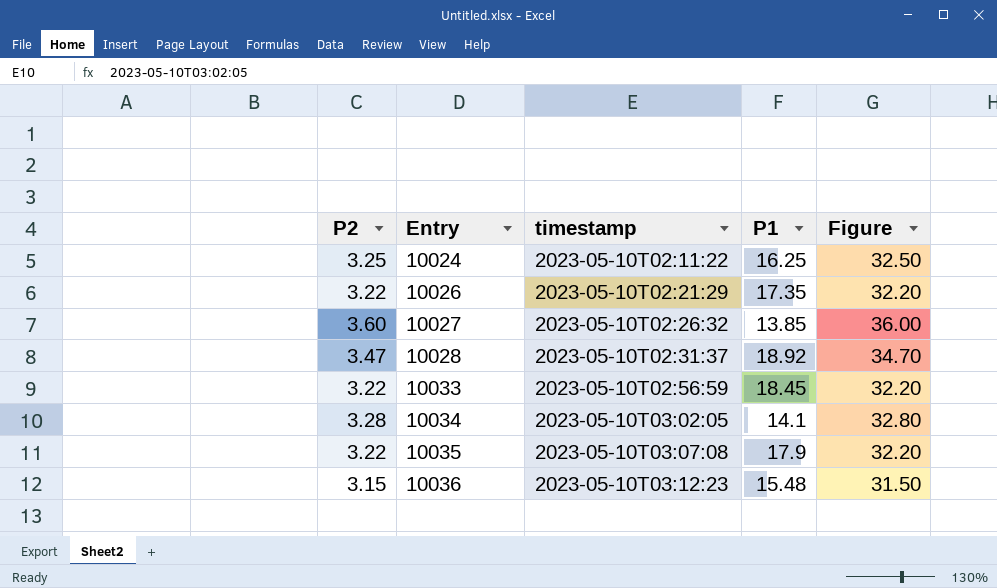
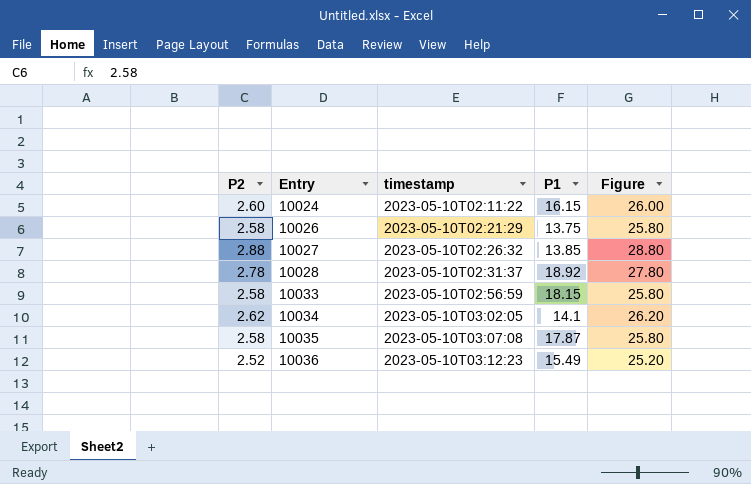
10024 | P2: 3.25 -> 2.60
10024 | P1: 16.25 -> 16.15
10024 | Figure: 32.50 -> 26.00
10026 | P2: 3.22 -> 2.58
10026 | P1: 17.35 -> 13.75
10026 | Figure: 32.20 -> 25.80
10027 | P2: 3.60 -> 2.88
10027 | Figure: 36.00 -> 28.80
10028 | P2: 3.47 -> 2.78
10028 | Figure: 34.70 -> 27.80
10033 | P2: 3.22 -> 2.58
10033 | P1: 18.45 -> 18.15
10033 | Figure: 32.20 -> 25.80
10034 | P2: 3.28 -> 2.62
10034 | Figure: 32.80 -> 26.20
10035 | P2: 3.22 -> 2.58
10035 | P1: 17.9 -> 17.87
10035 | Figure: 32.20 -> 25.80
10036 | P2: 3.15 -> 2.52
10036 | P1: 15.48 -> 15.49
10036 | Figure: 31.50 -> 25.20

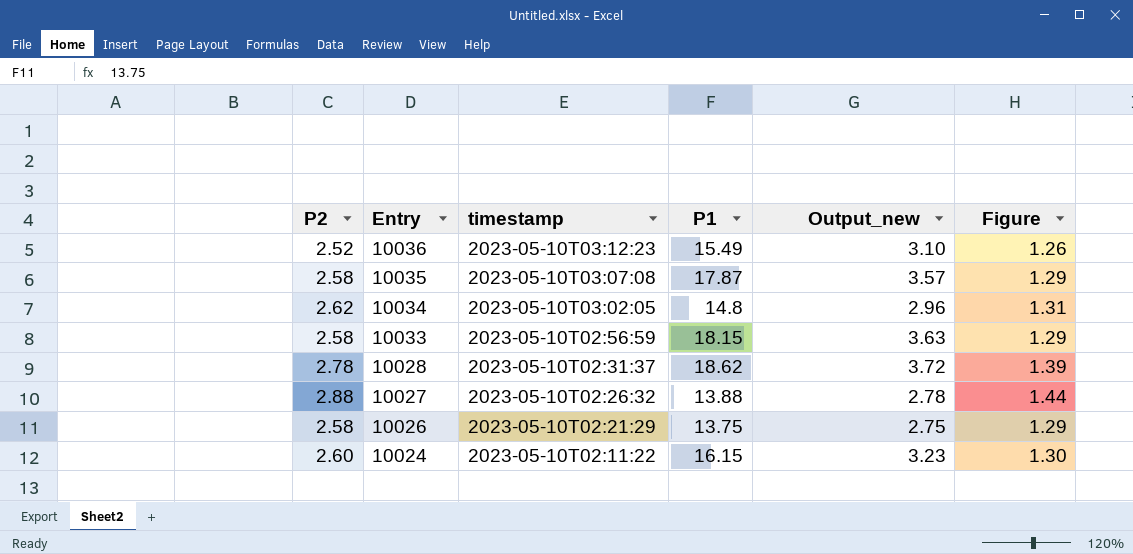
row order: Entry ascending -> Entry descending
column Output_new | formula: none -> [P1] * 0.2
column Figure | formula: [P2] * 10 -> [P2] * 0.5
10034 | P1: 14.1 -> 14.8
10028 | P1: 18.92 -> 18.62
10027 | P1: 13.85 -> 13.88

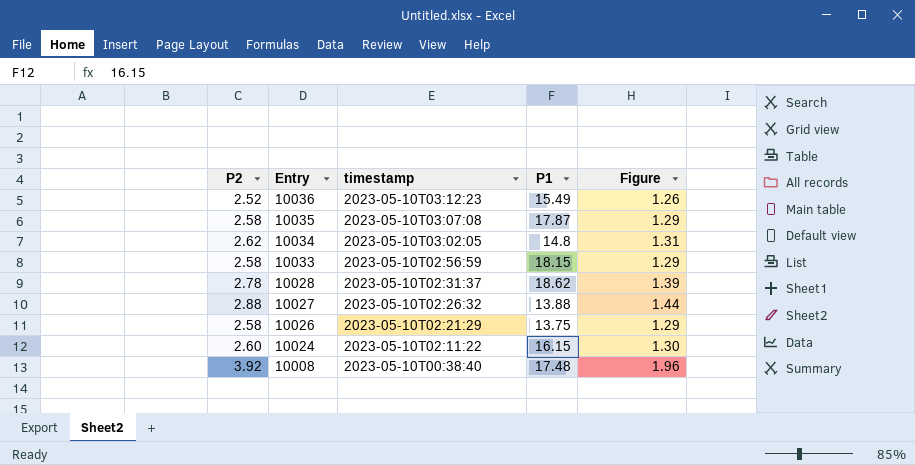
column Output_new | formula: [P1] * 0.2 -> none
row 10008: none -> 3.92 | 2023-05-10T00:38:40 | 17.48 | 1.96

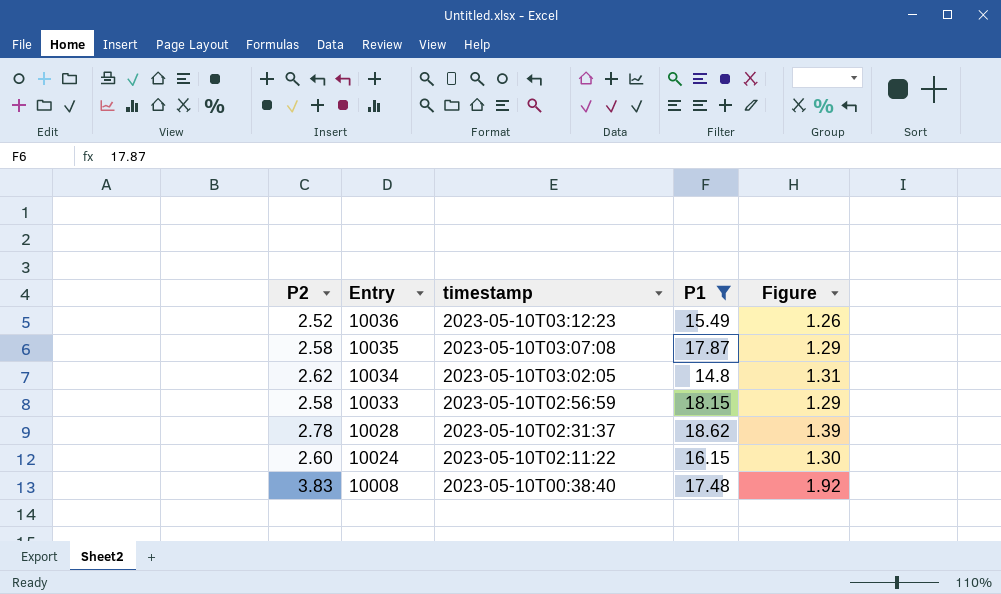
filter: none -> P1 >= 14.8
10008 | P2: 3.92 -> 3.83
10008 | Figure: 1.96 -> 1.92

